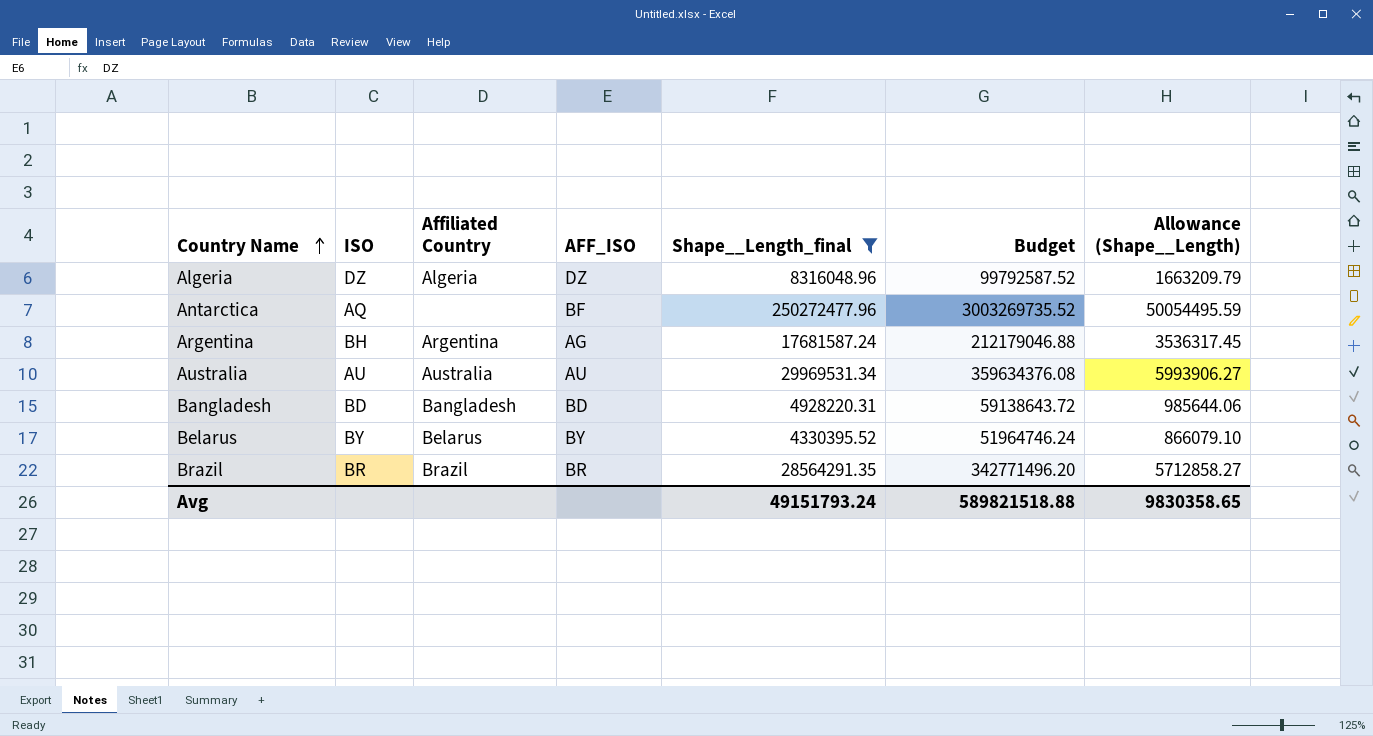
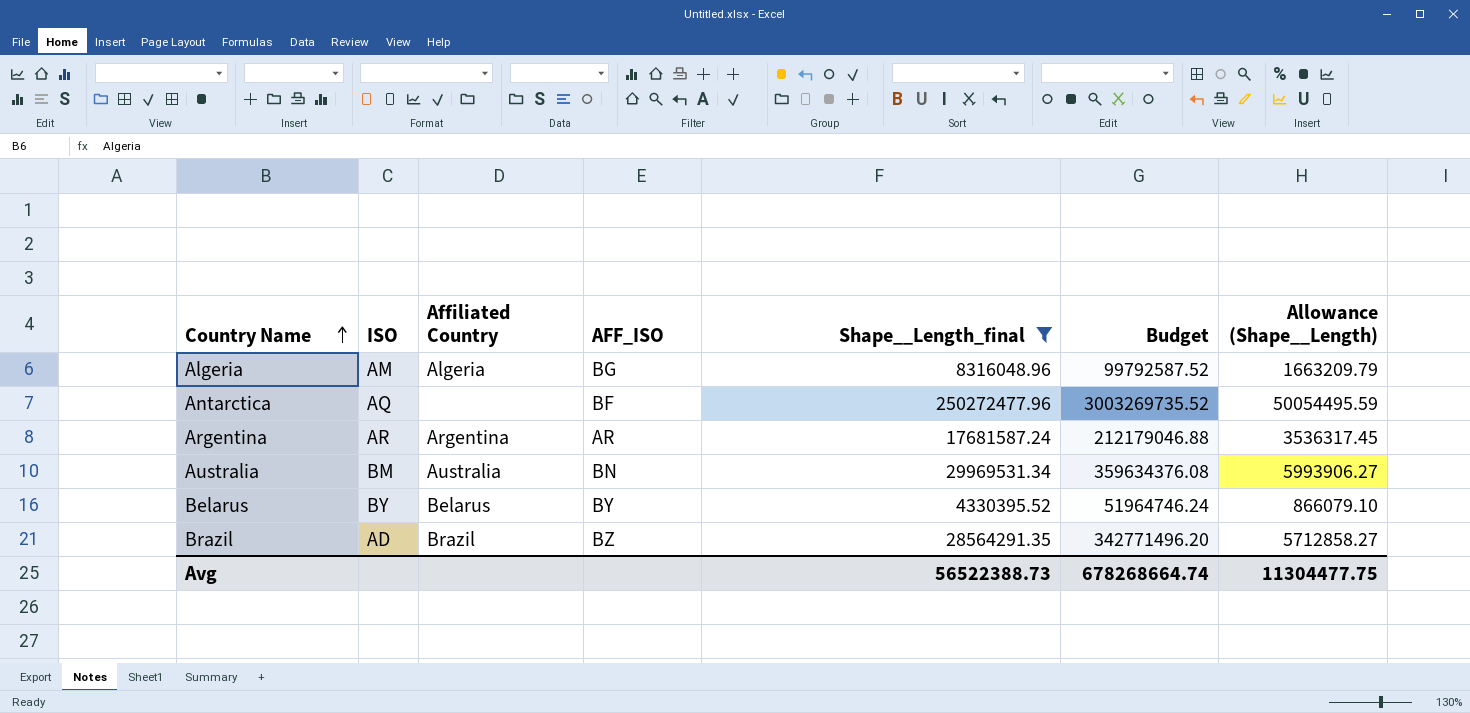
row Bangladesh: BD | Bangladesh | BD | 4928220.31 | 59138643.72 | 985644.06 -> none
Algeria | ISO: DZ -> AM
Algeria | AFF_ISO: DZ -> BG
Argentina | ISO: BH -> AR
Argentina | AFF_ISO: AG -> AR
Australia | ISO: AU -> BM
Australia | AFF_ISO: AU -> BN
Brazil | ISO: BR -> AD
Brazil | AFF_ISO: BR -> BZ
Avg | Shape__Length_final: 49151793.24 -> 56522388.73
Avg | Budget: 589821518.88 -> 678268664.74
Avg | Allowance (Shape__Length): 9830358.65 -> 11304477.75

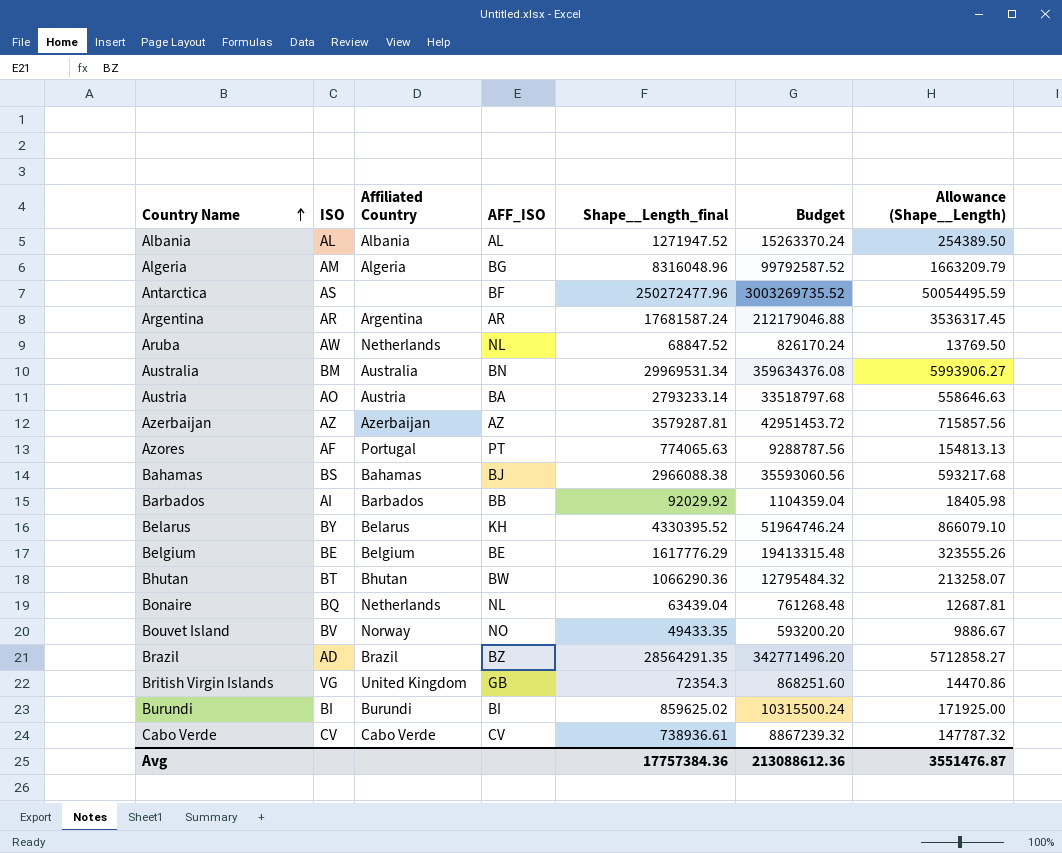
filter: Shape__Length_final >= 4330395.52 -> none
Antarctica | ISO: AQ -> AS
Belarus | AFF_ISO: BY -> KH
Avg | Shape__Length_final: 56522388.73 -> 17757384.36
Avg | Budget: 678268664.74 -> 213088612.36
Avg | Allowance (Shape__Length): 11304477.75 -> 3551476.87

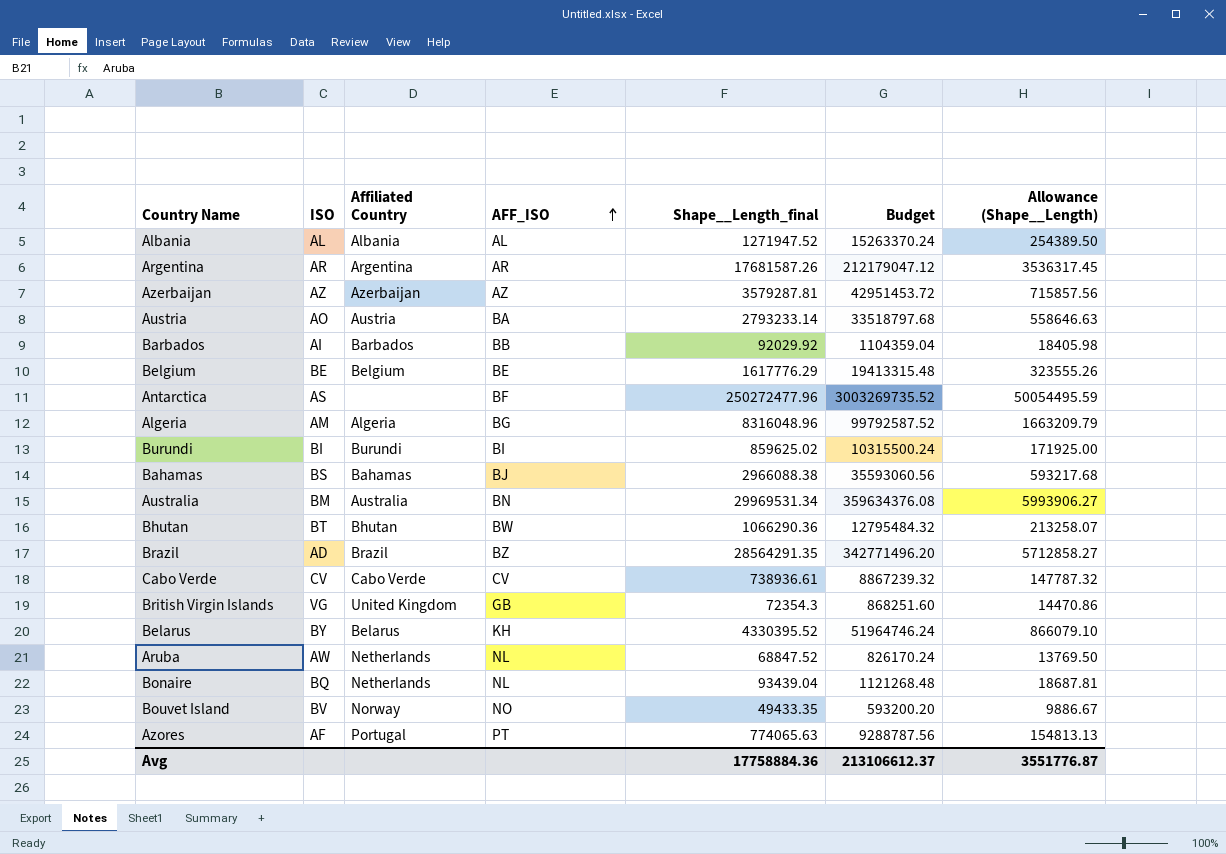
row order: Country Name ascending -> AFF_ISO ascending
Argentina | Shape__Length_final: 17681587.24 -> 17681587.26
Argentina | Budget: 212179046.88 -> 212179047.12
Bonaire | Shape__Length_final: 63439.04 -> 93439.04
Bonaire | Budget: 761268.48 -> 1121268.48
Bonaire | Allowance (Shape__Length): 12687.81 -> 18687.81
Avg | Shape__Length_final: 17757384.36 -> 17758884.36
Avg | Budget: 213088612.36 -> 213106612.37
Avg | Allowance (Shape__Length): 3551476.87 -> 3551776.87

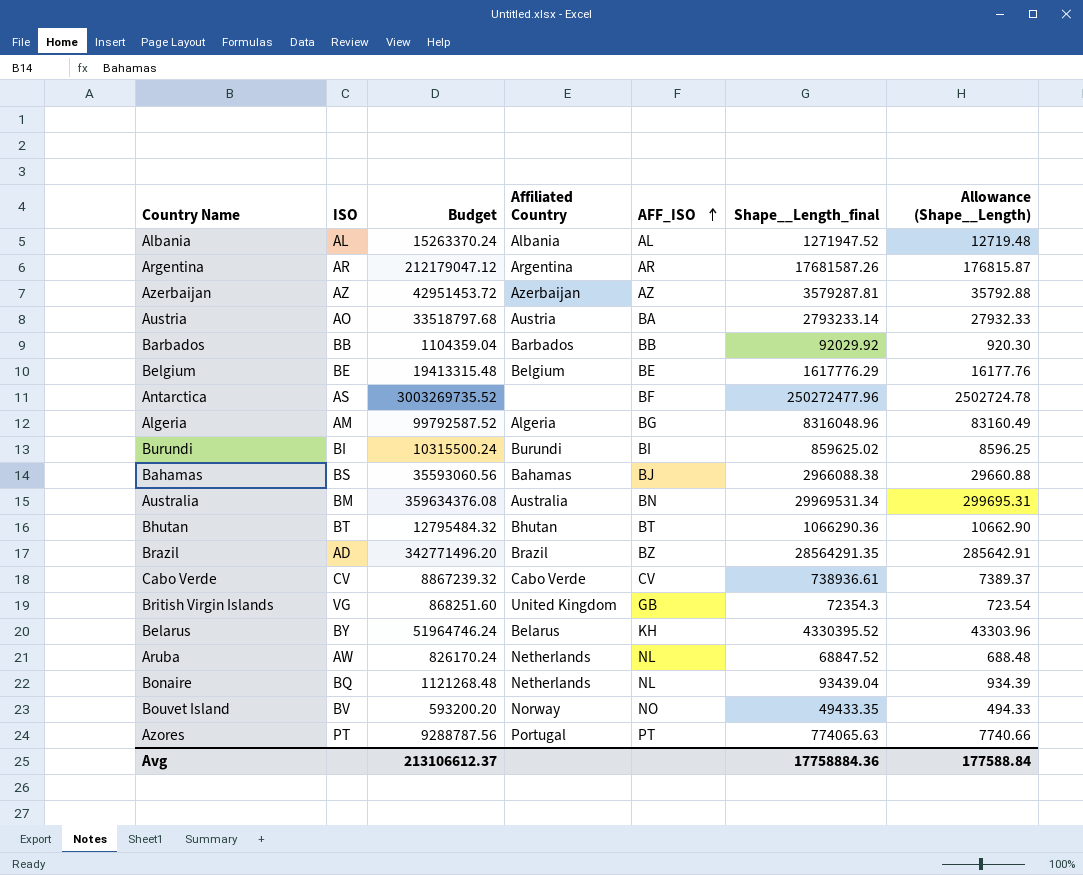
column Budget | position: 6 -> 3
column Allowance (Shape__Length) | formula: [Shape__Length_final] * 0.2 -> [Shape__Length_final] * 0.01
Barbados | ISO: AI -> BB
Bhutan | AFF_ISO: BW -> BT
Azores | ISO: AF -> PT
Avg | Allowance (Shape__Length): 3551776.87 -> 177588.84

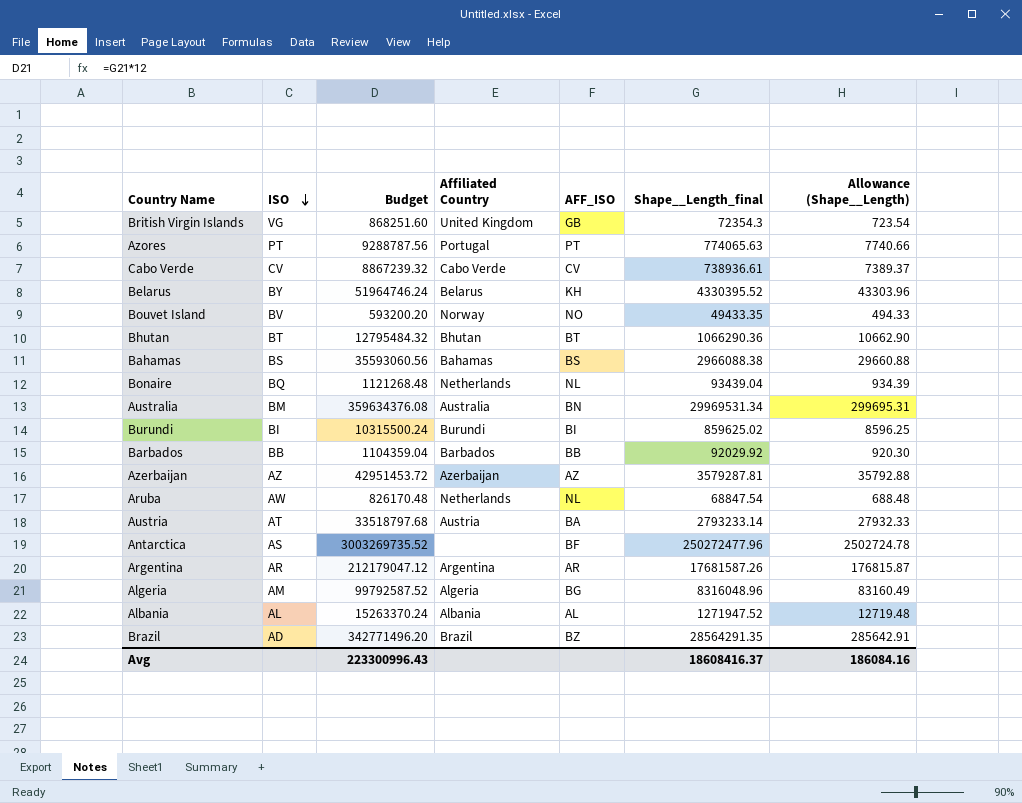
row order: AFF_ISO ascending -> ISO descending
row Belgium: BE | 19413315.48 | Belgium | BE | 1617776.29 | 16177.76 -> none
Bahamas | AFF_ISO: BJ -> BS
Aruba | Budget: 826170.24 -> 826170.48
Aruba | Shape__Length_final: 68847.52 -> 68847.54
Austria | ISO: AO -> AT
Avg | Budget: 213106612.37 -> 223300996.43
Avg | Shape__Length_final: 17758884.36 -> 18608416.37
Avg | Allowance (Shape__Length): 177588.84 -> 186084.16

